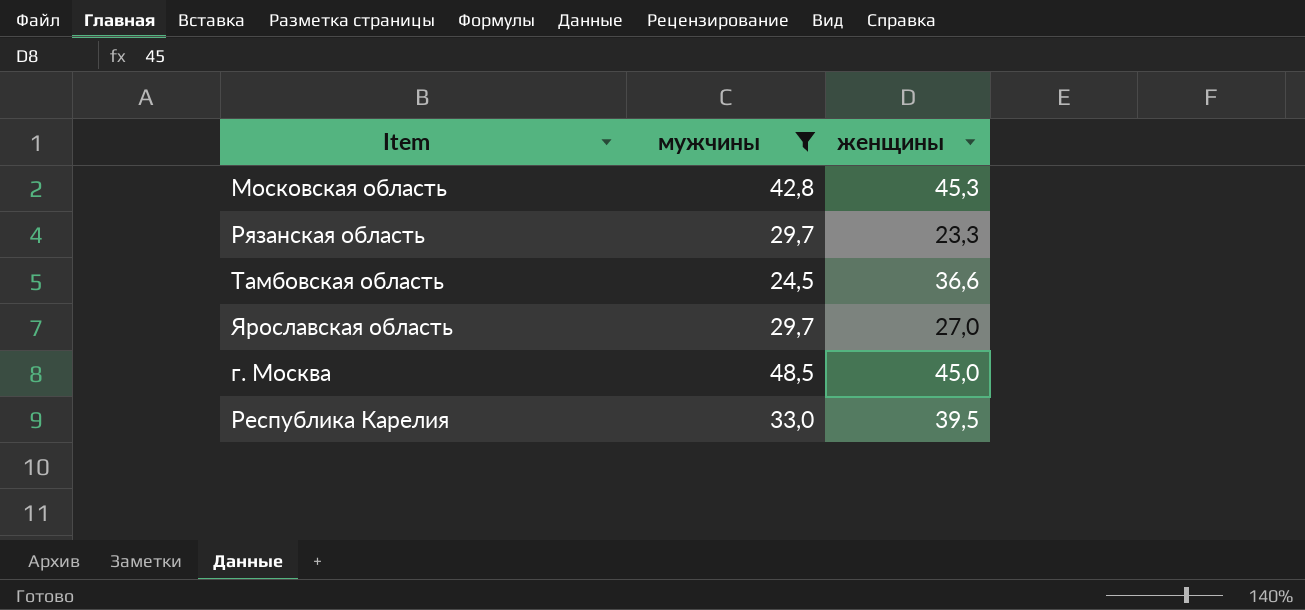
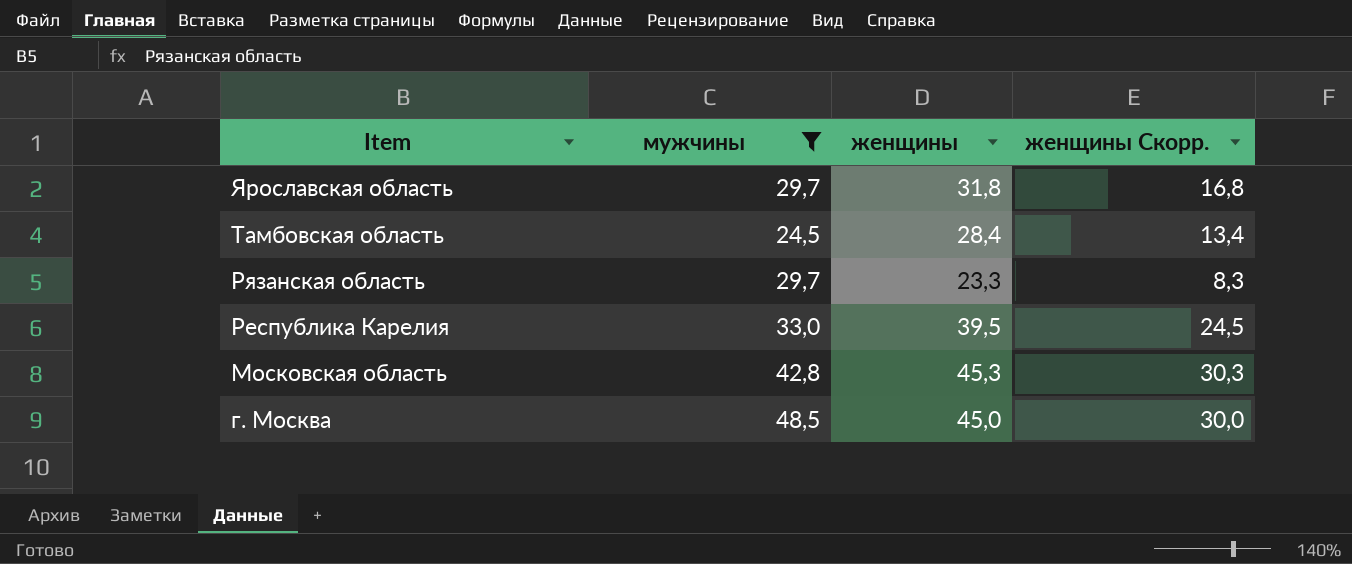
row order: none -> Item descending
column женщины Скорр. | formula: none -> [женщины] - 15
Ярославская область | женщины: 27,0 -> 31,8
Тамбовская область | женщины: 36,6 -> 28,4

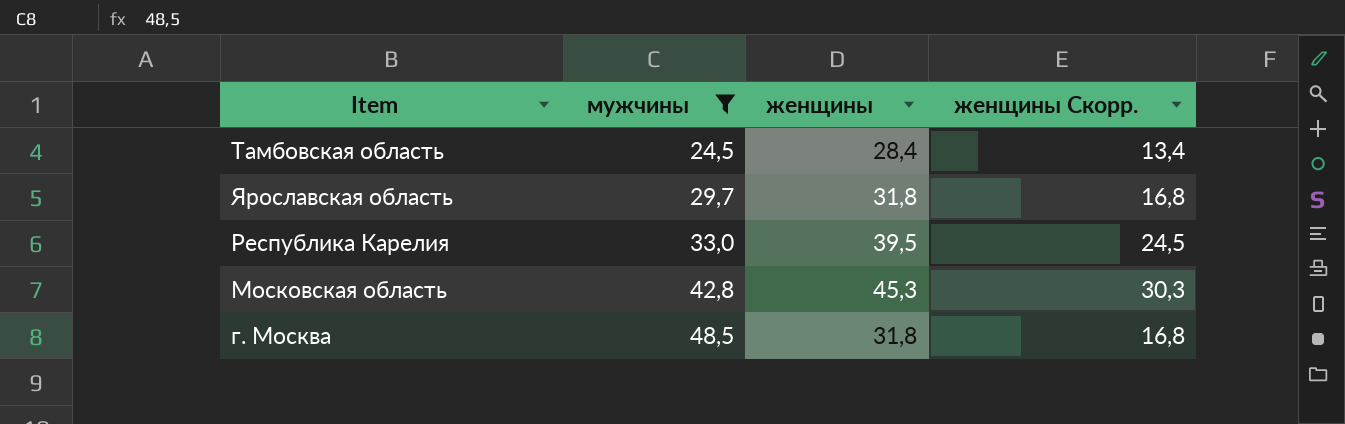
row order: Item descending -> мужчины ascending
row Рязанская область: 29,7 | 23,3 | 8,3 -> none
г. Москва | женщины: 45,0 -> 31,8
г. Москва | женщины Скорр.: 30,0 -> 16,8

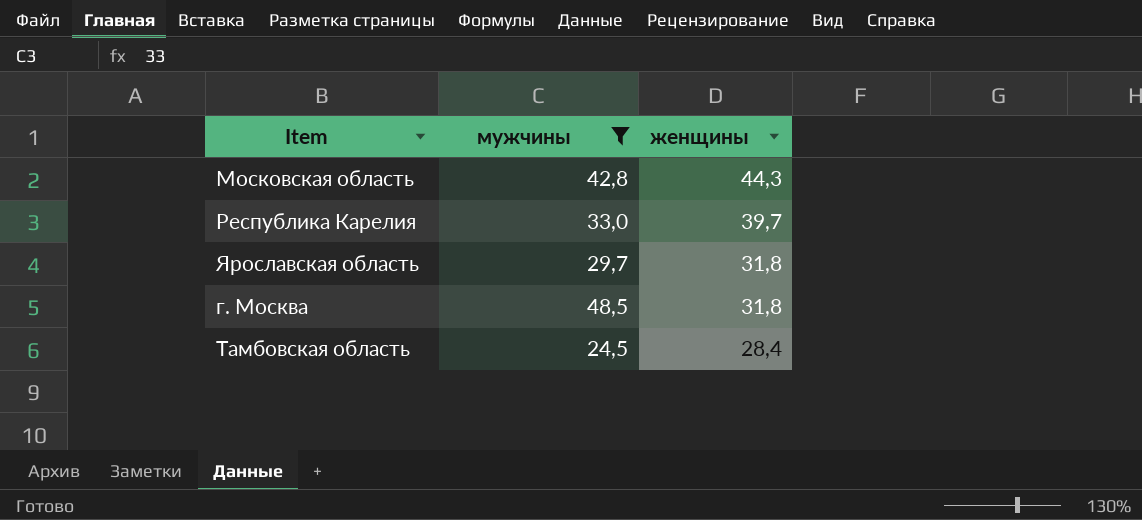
row order: мужчины ascending -> женщины descending
column женщины Скорр. | formula: [женщины] - 15 -> none
Московская область | женщины: 45,3 -> 44,3
Республика Карелия | женщины: 39,5 -> 39,7

